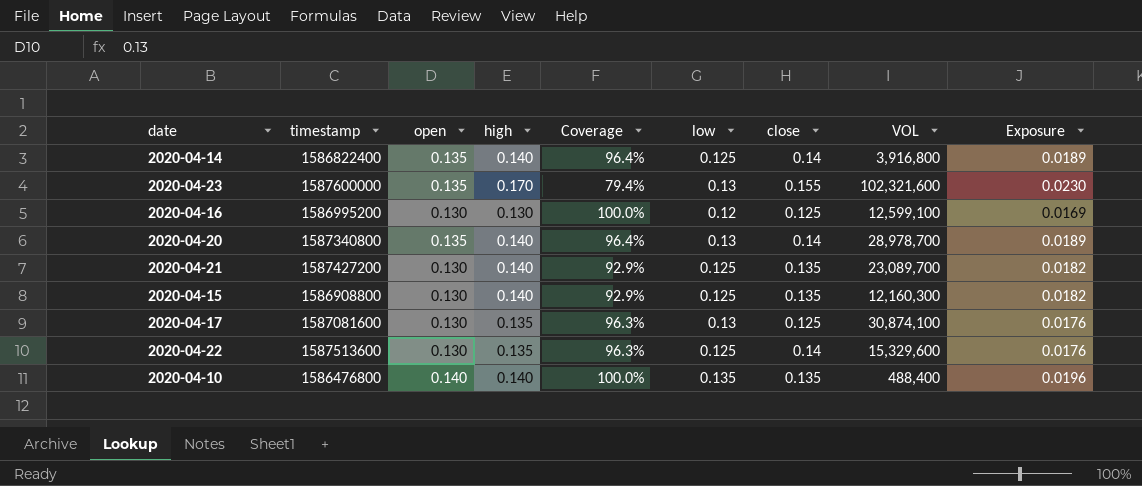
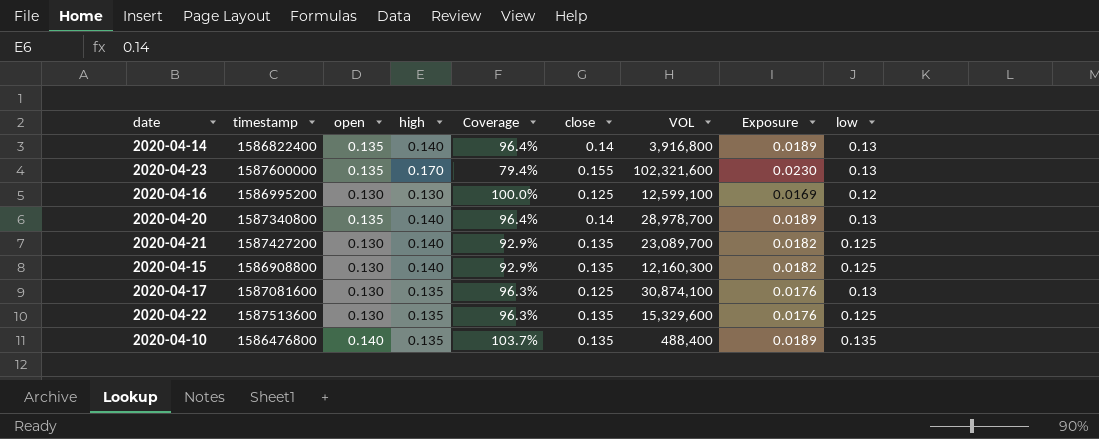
column low | position: 6 -> 9
2020-04-14 | low: 0.125 -> 0.13
2020-04-22 | close: 0.14 -> 0.135
2020-04-10 | high: 0.140 -> 0.135
2020-04-10 | Coverage: 100.0% -> 103.7%
2020-04-10 | Exposure: 0.0196 -> 0.0189

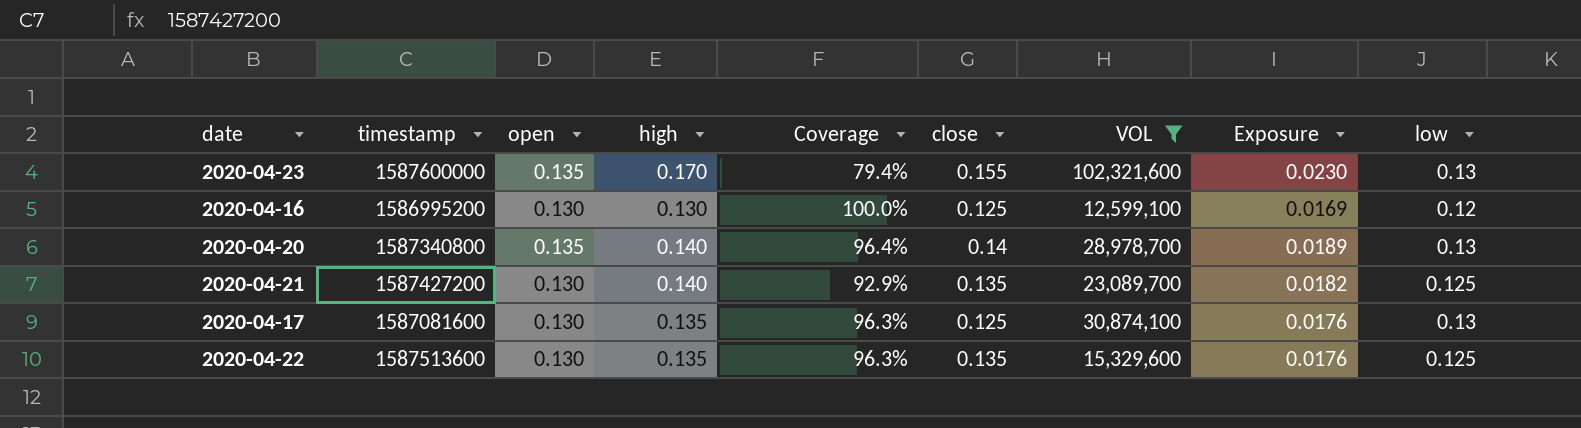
filter: none -> VOL >= 12,599,100

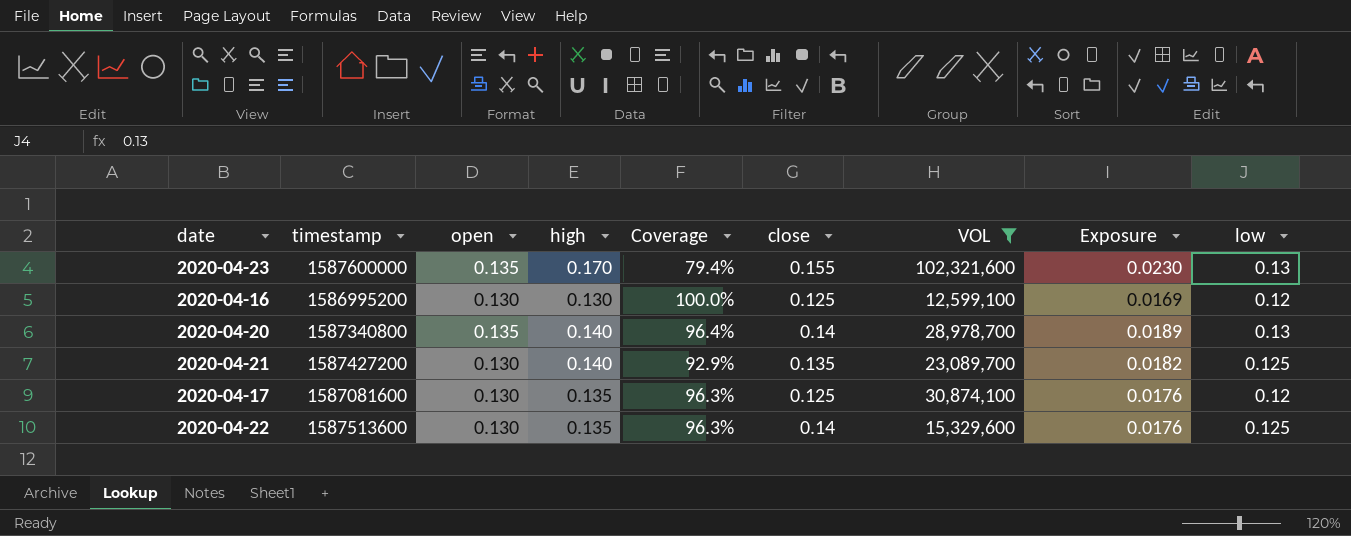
2020-04-17 | low: 0.13 -> 0.12
2020-04-22 | close: 0.135 -> 0.14

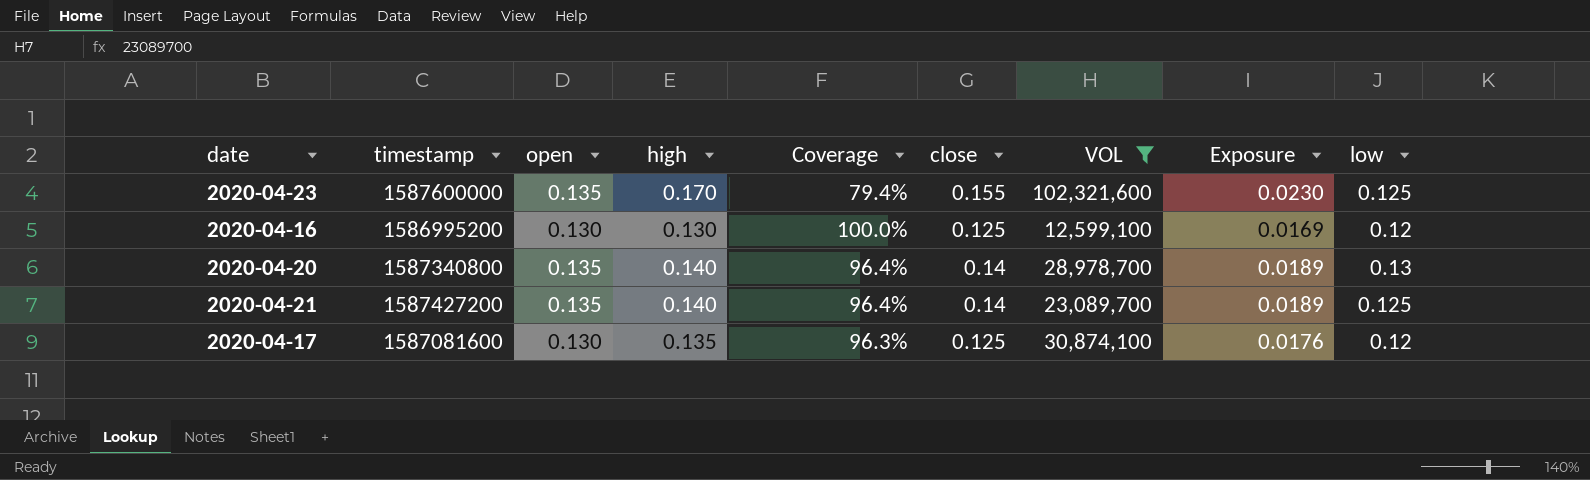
row 2020-04-22: 1587513600 | 0.130 | 0.135 | 96.3% | 0.14 | 15,329,600 | 0.0176 | 0.125 -> none
2020-04-23 | low: 0.13 -> 0.125
2020-04-21 | open: 0.130 -> 0.135
2020-04-21 | Coverage: 92.9% -> 96.4%
2020-04-21 | close: 0.135 -> 0.14
2020-04-21 | Exposure: 0.0182 -> 0.0189

